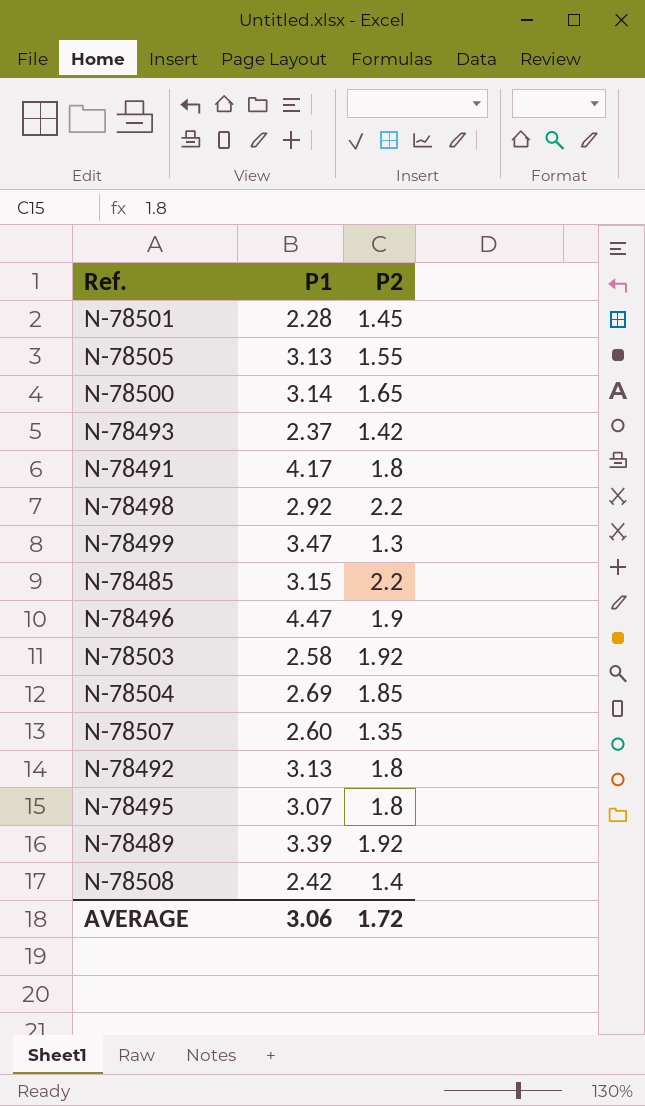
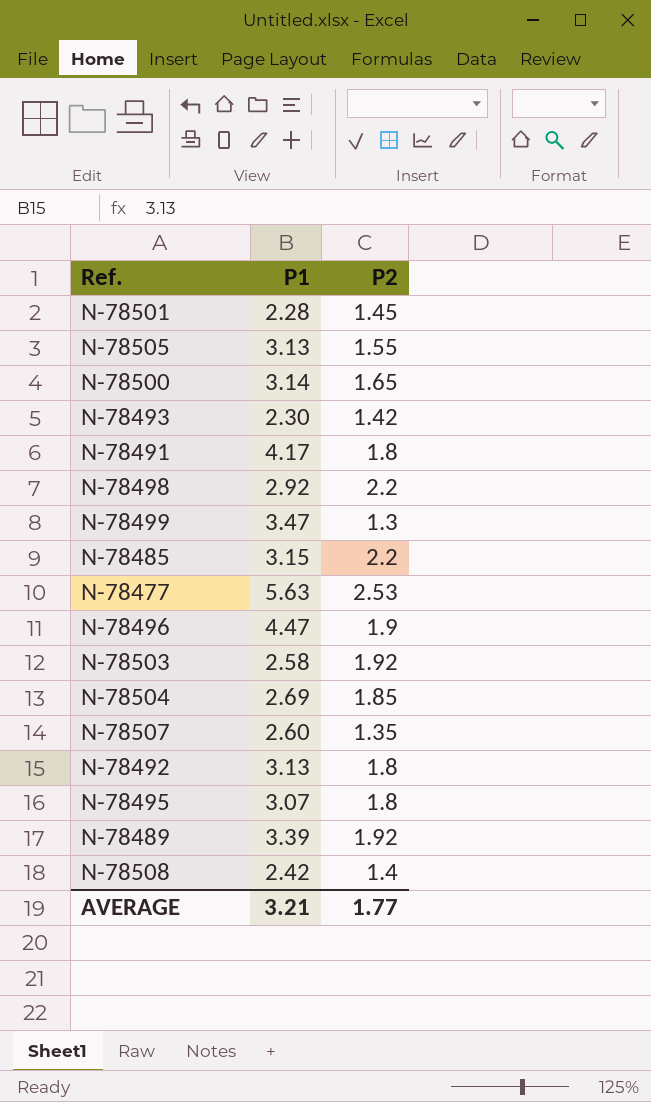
N-78493 | P1: 2.37 -> 2.30
row N-78477: none -> 5.63 | 2.53
AVERAGE | P1: 3.06 -> 3.21
AVERAGE | P2: 1.72 -> 1.77

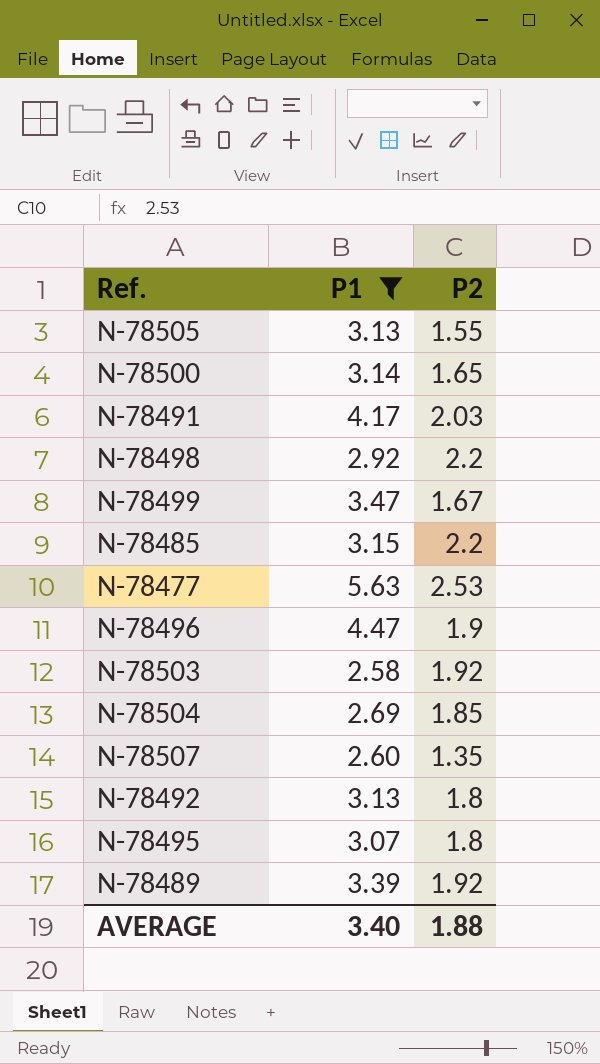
filter: none -> P1 >= 2.58
N-78491 | P2: 1.8 -> 2.03
N-78499 | P2: 1.3 -> 1.67
AVERAGE | P1: 3.21 -> 3.40
AVERAGE | P2: 1.77 -> 1.88

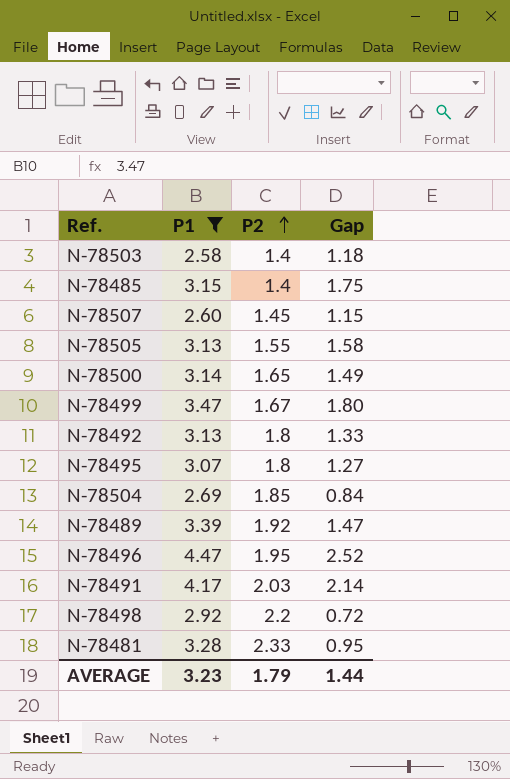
row order: none -> P2 ascending
column Gap | formula: none -> [P1] - [P2]
row N-78477: 5.63 | 2.53 -> none
N-78503 | P2: 1.92 -> 1.4
N-78485 | P2: 2.2 -> 1.4
N-78507 | P2: 1.35 -> 1.45
N-78496 | P2: 1.9 -> 1.95
row N-78481: none -> 3.28 | 2.33 | 0.95
AVERAGE | P1: 3.40 -> 3.23
AVERAGE | P2: 1.88 -> 1.79

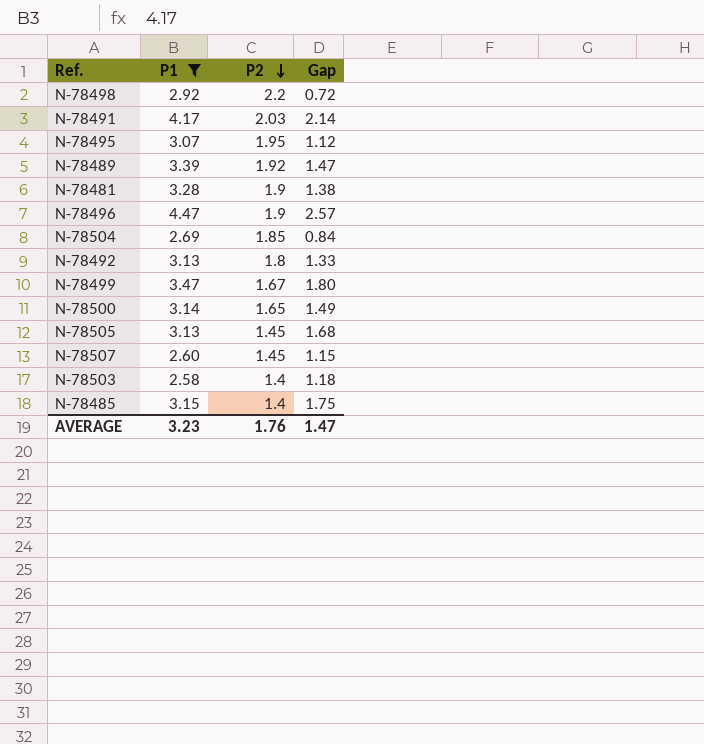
row order: P2 ascending -> P2 descending
N-78495 | P2: 1.8 -> 1.95
N-78495 | Gap: 1.27 -> 1.12
N-78481 | P2: 2.33 -> 1.9
N-78481 | Gap: 0.95 -> 1.38
N-78496 | P2: 1.95 -> 1.9
N-78496 | Gap: 2.52 -> 2.57
N-78505 | P2: 1.55 -> 1.45
N-78505 | Gap: 1.58 -> 1.68
AVERAGE | P2: 1.79 -> 1.76
AVERAGE | Gap: 1.44 -> 1.47

